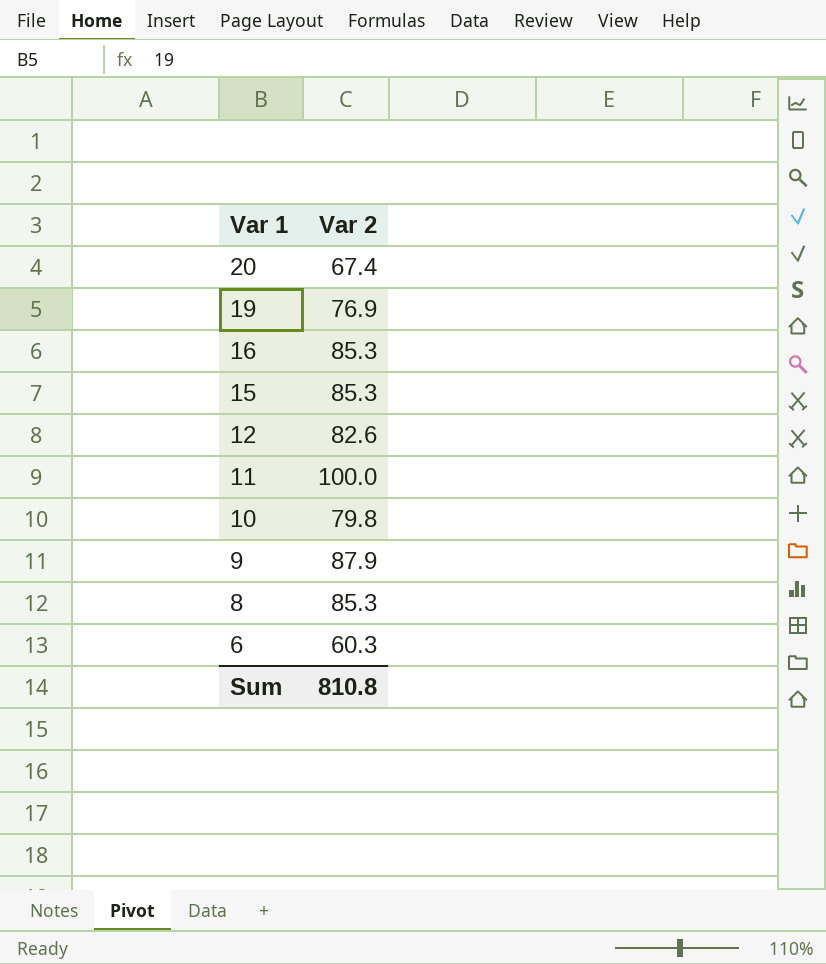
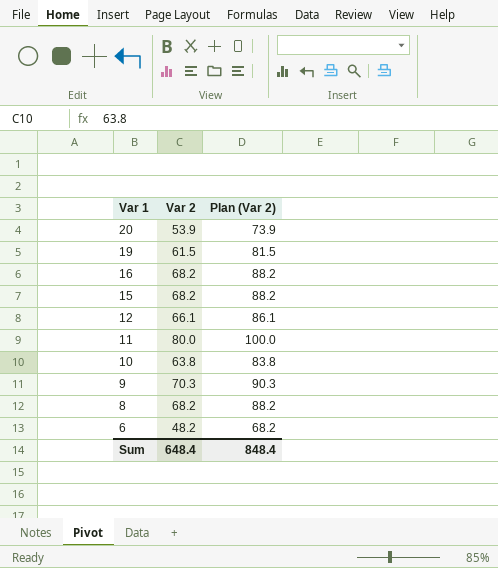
column Plan (Var 2) | formula: none -> [Var 2] + 20
20 | Var 2: 67.4 -> 53.9
19 | Var 2: 76.9 -> 61.5
16 | Var 2: 85.3 -> 68.2
15 | Var 2: 85.3 -> 68.2
12 | Var 2: 82.6 -> 66.1
11 | Var 2: 100.0 -> 80.0
10 | Var 2: 79.8 -> 63.8
9 | Var 2: 87.9 -> 70.3
8 | Var 2: 85.3 -> 68.2
6 | Var 2: 60.3 -> 48.2
Sum | Var 2: 810.8 -> 648.4

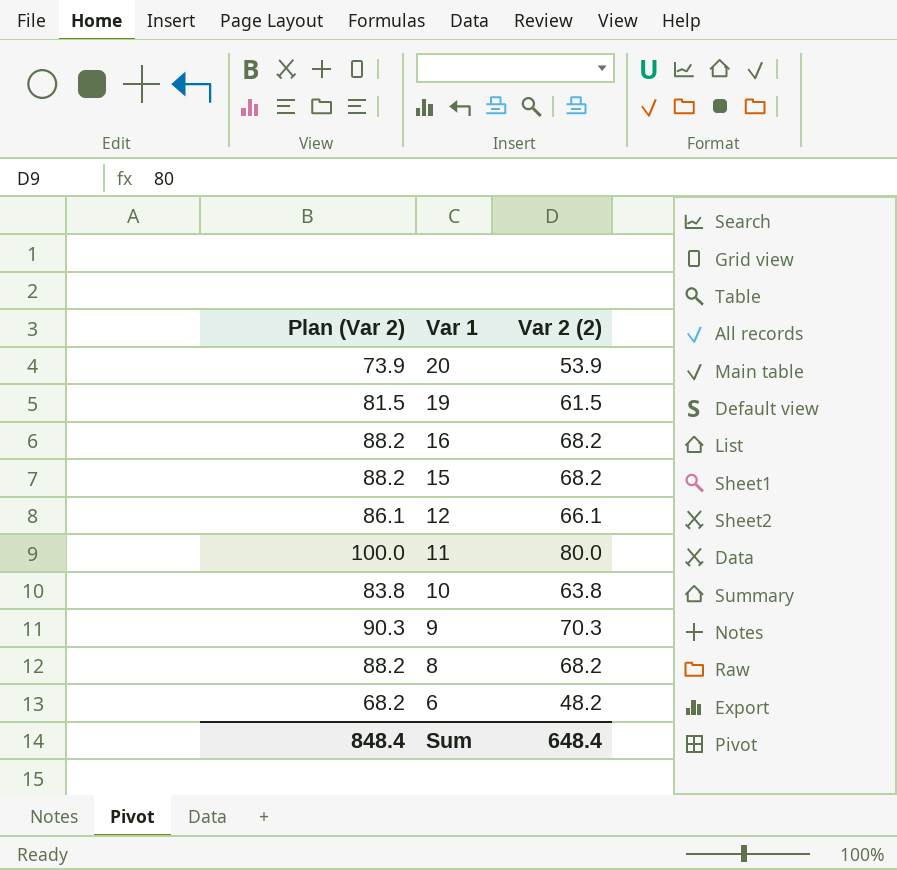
column Plan (Var 2) | position: 3 -> 1
column name: Var 2 -> Var 2 (2)

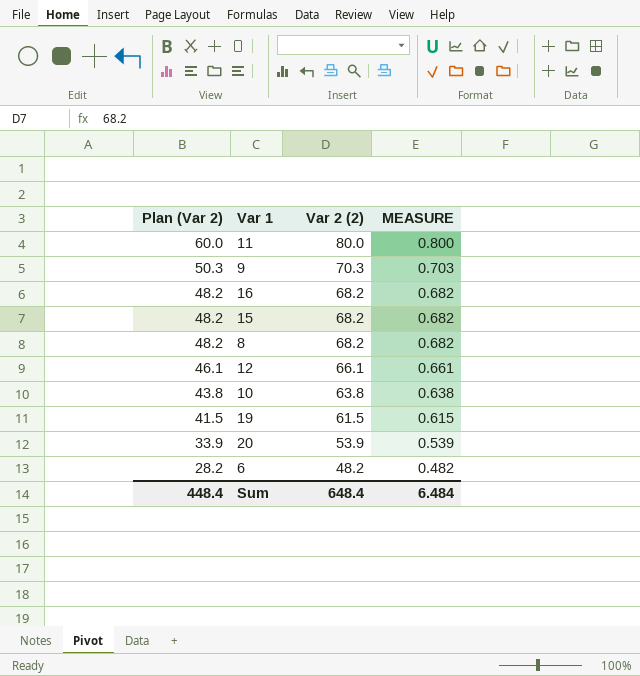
row order: Var 1 descending -> Plan (Var 2) descending
column Plan (Var 2) | formula: [Var 2 (2)] + 20 -> [Var 2 (2)] - 20
column MEASURE | formula: none -> [Var 2 (2)] * 0.01
Sum | Plan (Var 2): 848.4 -> 448.4

